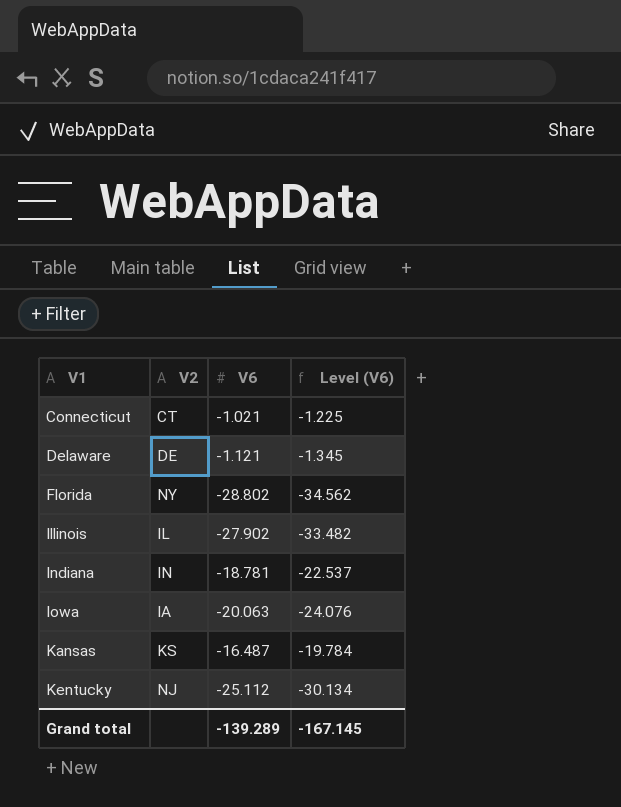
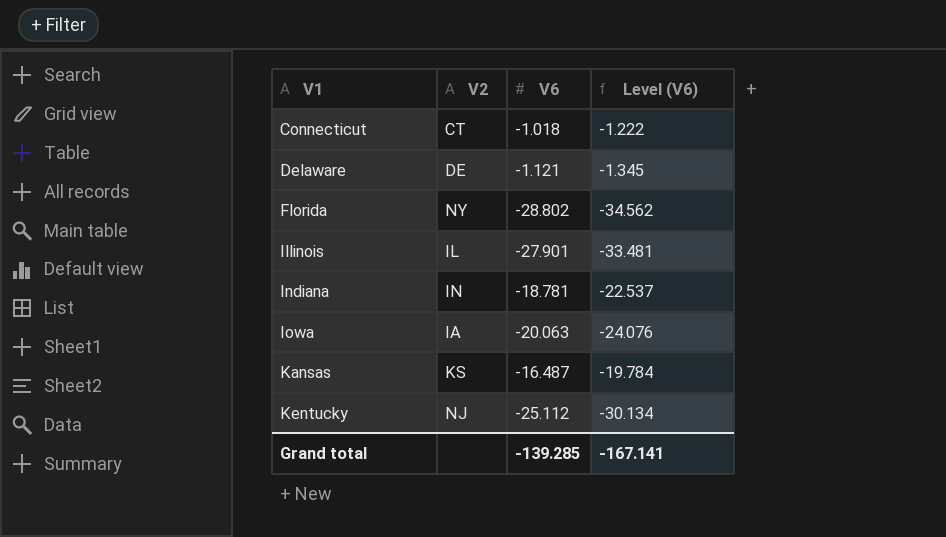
Connecticut | V6: -1.021 -> -1.018
Connecticut | Level (V6): -1.225 -> -1.222
Illinois | V6: -27.902 -> -27.901
Illinois | Level (V6): -33.482 -> -33.481
Grand total | V6: -139.289 -> -139.285
Grand total | Level (V6): -167.145 -> -167.141

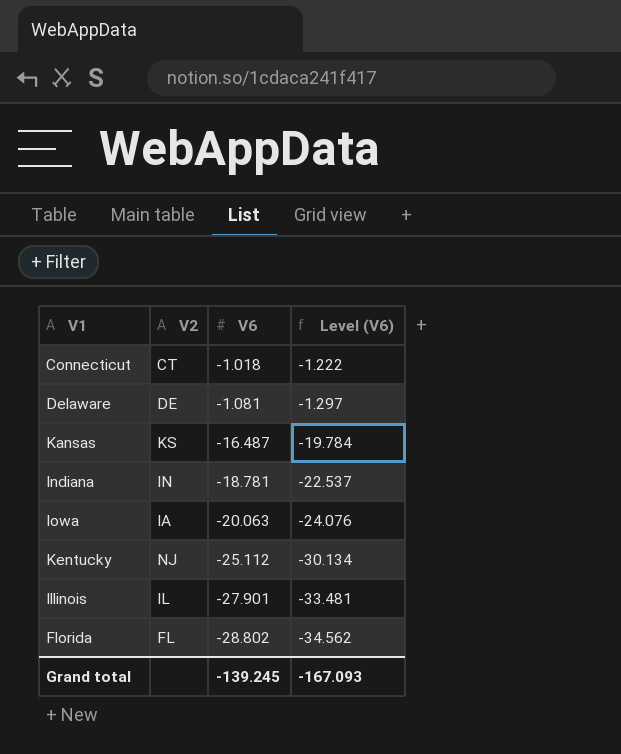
row order: V1 ascending -> V6 descending
Delaware | V6: -1.121 -> -1.081
Delaware | Level (V6): -1.345 -> -1.297
Florida | V2: NY -> FL
Grand total | V6: -139.285 -> -139.245
Grand total | Level (V6): -167.141 -> -167.093

